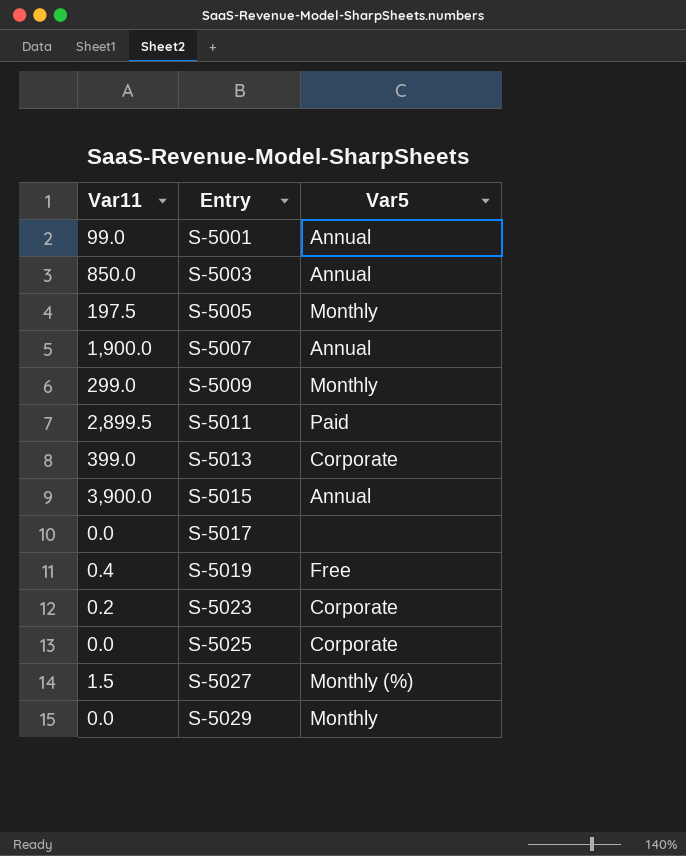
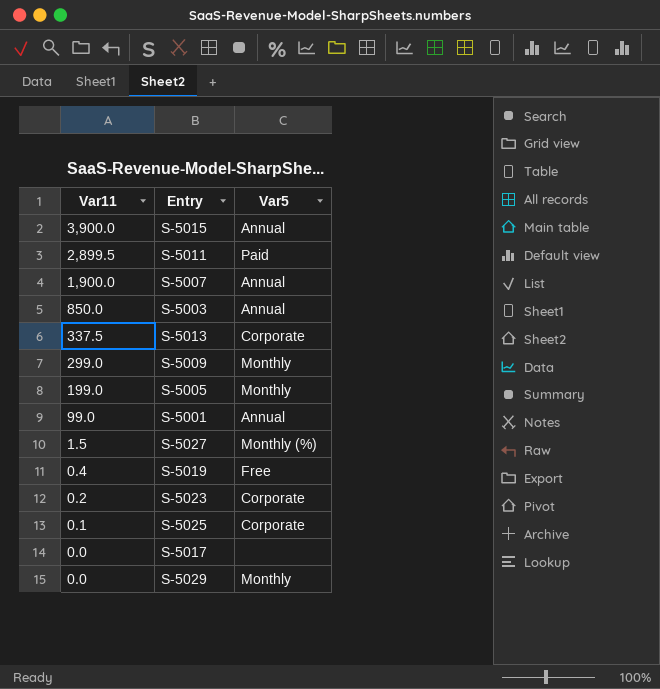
row order: Entry ascending -> Var11 descending
S-5013 | Var11: 399.0 -> 337.5
S-5005 | Var11: 197.5 -> 199.0
S-5025 | Var11: 0.0 -> 0.1

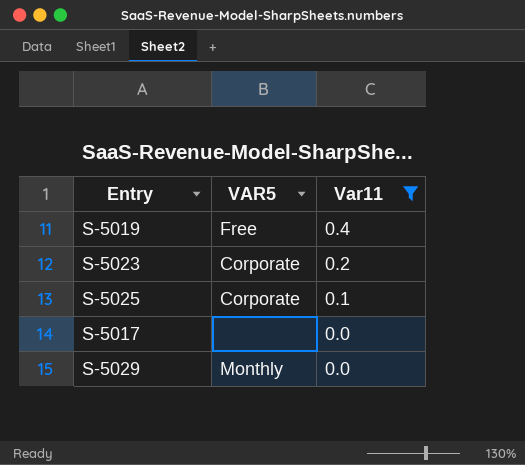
filter: none -> Var11 <= 0.4
column name: Var5 -> VAR5
column Var11 | position: 1 -> 3

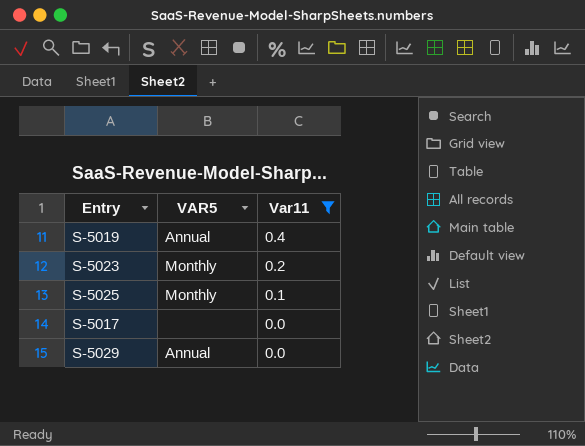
S-5019 | VAR5: Free -> Annual
S-5023 | VAR5: Corporate -> Monthly
S-5025 | VAR5: Corporate -> Monthly
S-5029 | VAR5: Monthly -> Annual

